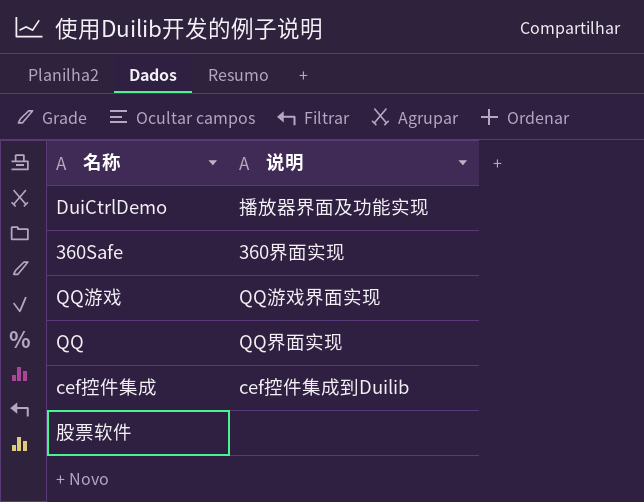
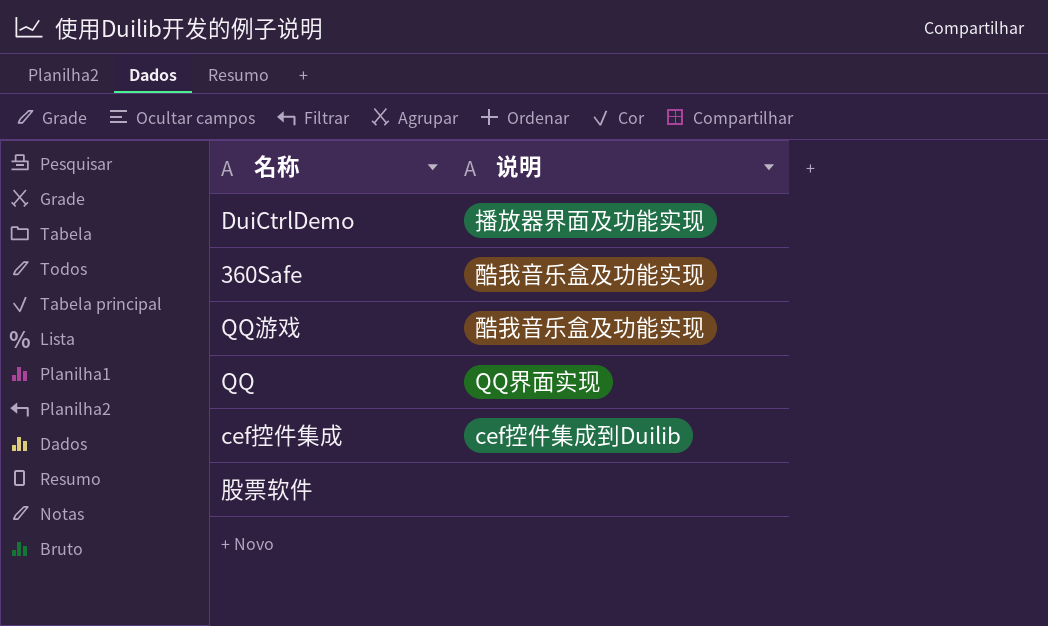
360Safe | 说明: 360界面实现 -> 酷我音乐盒及功能实现
QQ游戏 | 说明: QQ游戏界面实现 -> 酷我音乐盒及功能实现

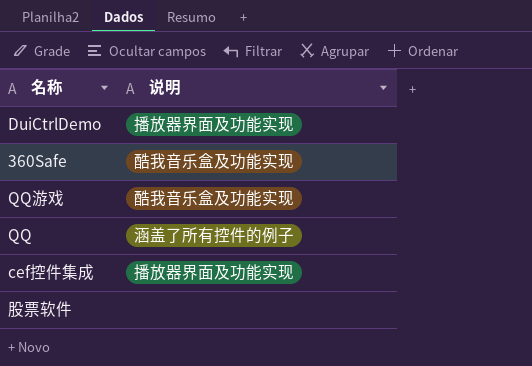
QQ | 说明: QQ界面实现 -> 涵盖了所有控件的例子
cef控件集成 | 说明: cef控件集成到Duilib -> 播放器界面及功能实现

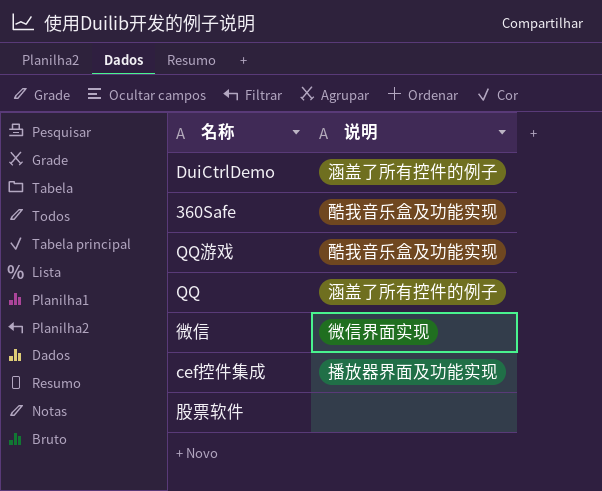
DuiCtrlDemo | 说明: 播放器界面及功能实现 -> 涵盖了所有控件的例子
row 微信: none -> 微信界面实现

